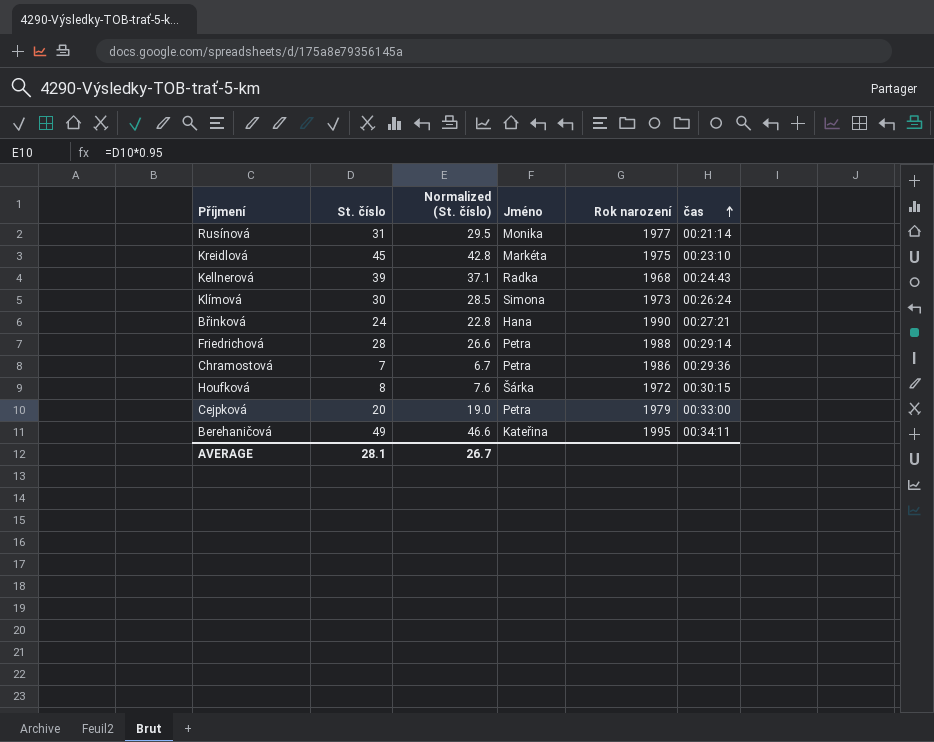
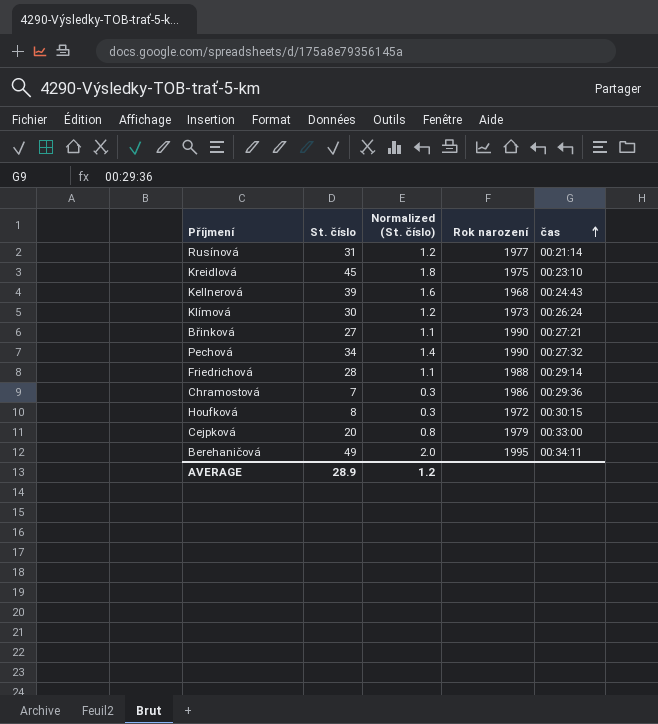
column Jméno | position: 4 -> none
column Normalized (St. číslo) | formula: [St. číslo] * 0.95 -> [St. číslo] * 0.04
Břinková | St. číslo: 24 -> 27
row Pechová: none -> 34 | 1.4 | 1990 | 00:27:32
AVERAGE | St. číslo: 28.1 -> 28.9
AVERAGE | Normalized (St. číslo): 26.7 -> 1.2

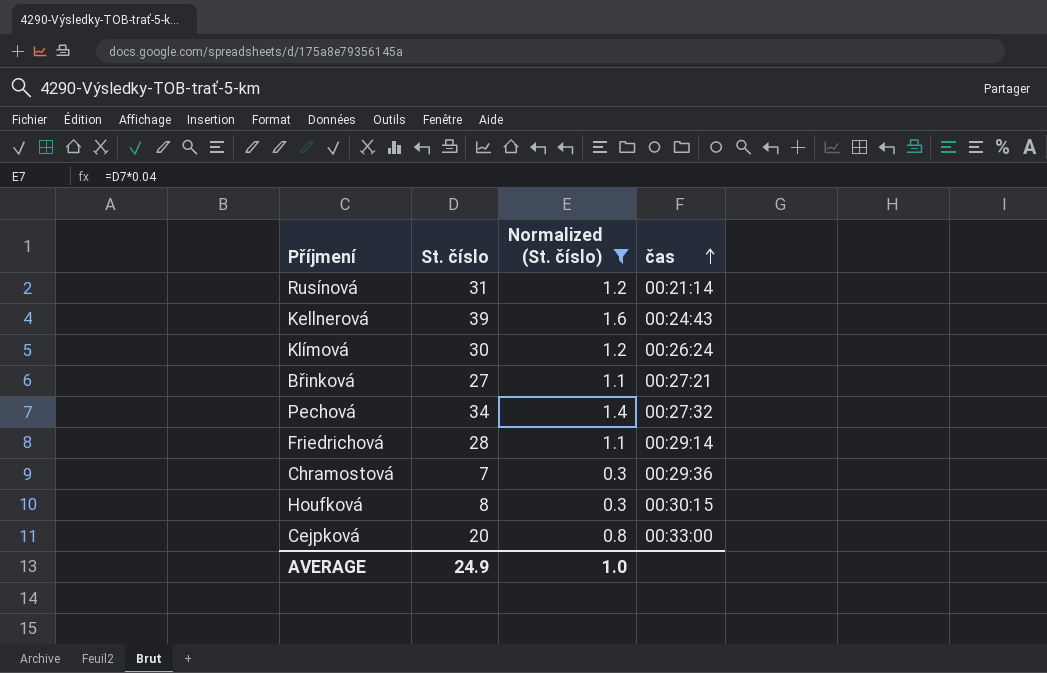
filter: none -> Normalized (St. číslo) <= 1.6
column Rok narození | position: 4 -> none
AVERAGE | St. číslo: 28.9 -> 24.9
AVERAGE | Normalized (St. číslo): 1.2 -> 1.0

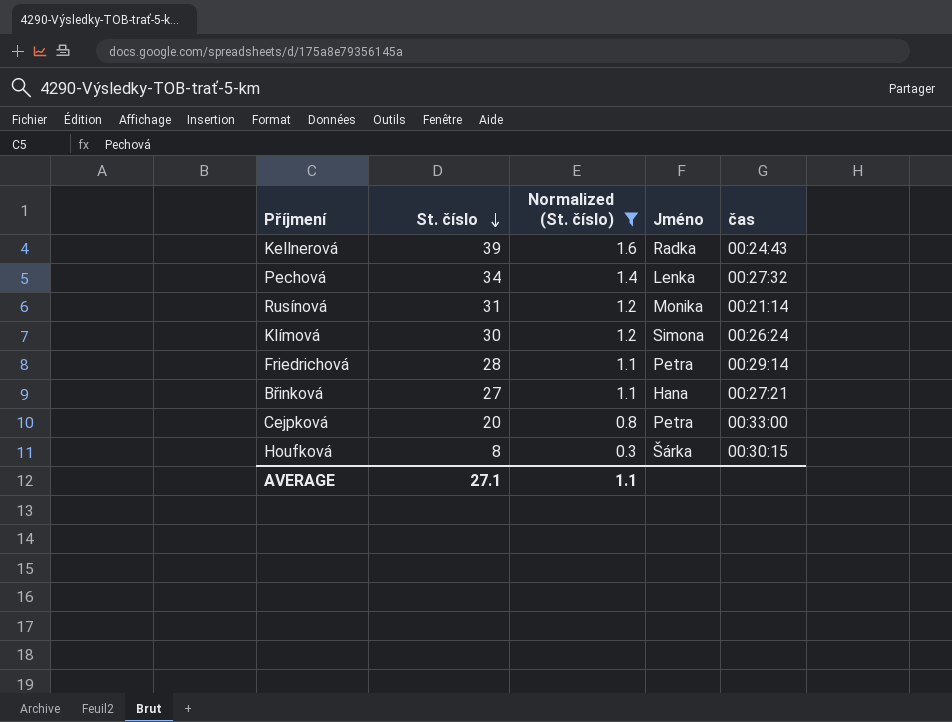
row order: čas ascending -> St. číslo descending
column Jméno | position: none -> 4
row Chramostová: 7 | 0.3 | 00:29:36 -> none
AVERAGE | St. číslo: 24.9 -> 27.1
AVERAGE | Normalized (St. číslo): 1.0 -> 1.1

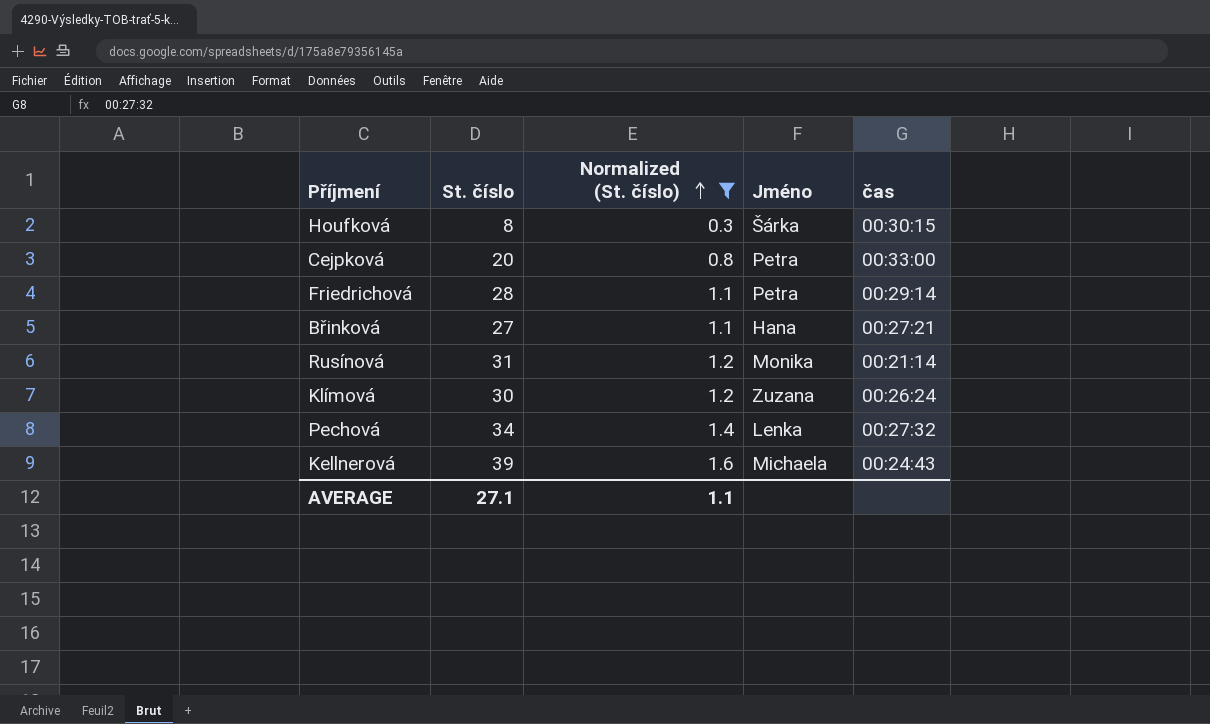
row order: St. číslo descending -> Normalized (St. číslo) ascending
Klímová | Jméno: Simona -> Zuzana
Kellnerová | Jméno: Radka -> Michaela

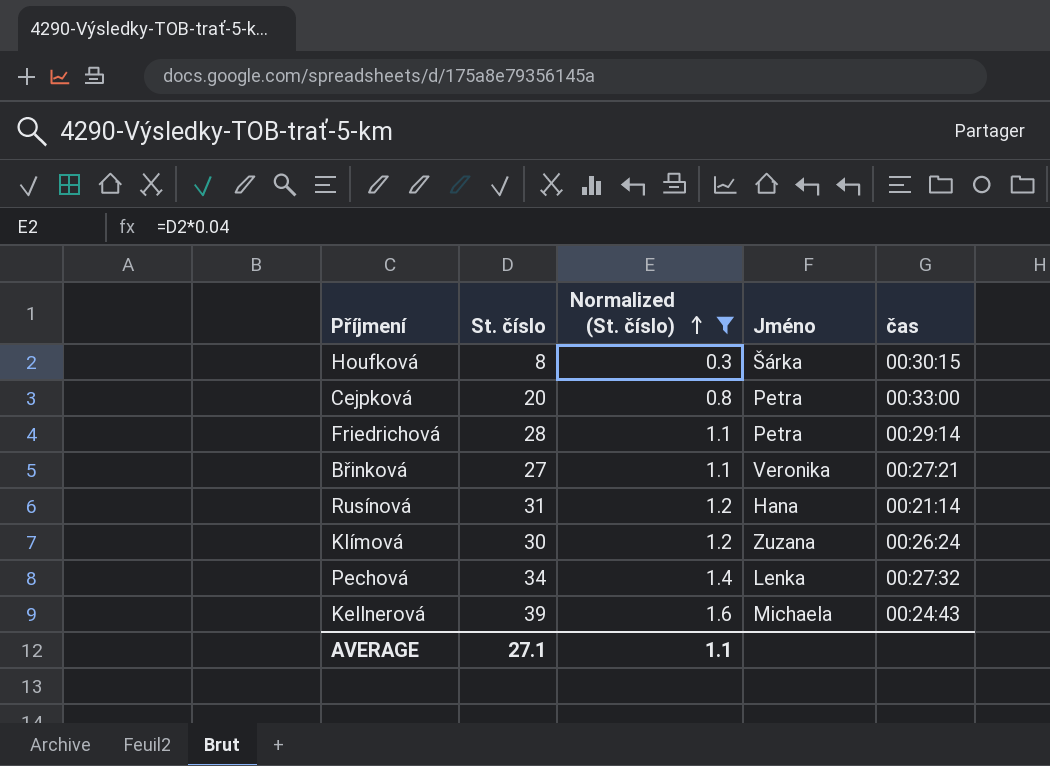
Břinková | Jméno: Hana -> Veronika
Rusínová | Jméno: Monika -> Hana

